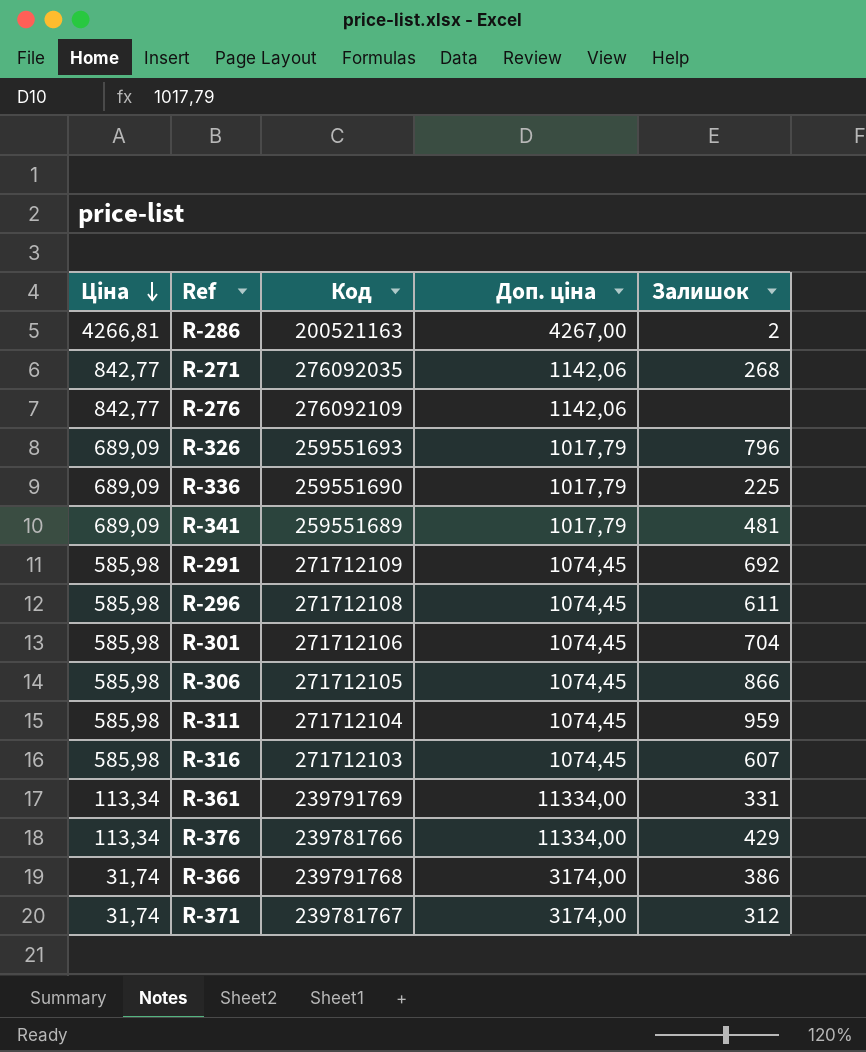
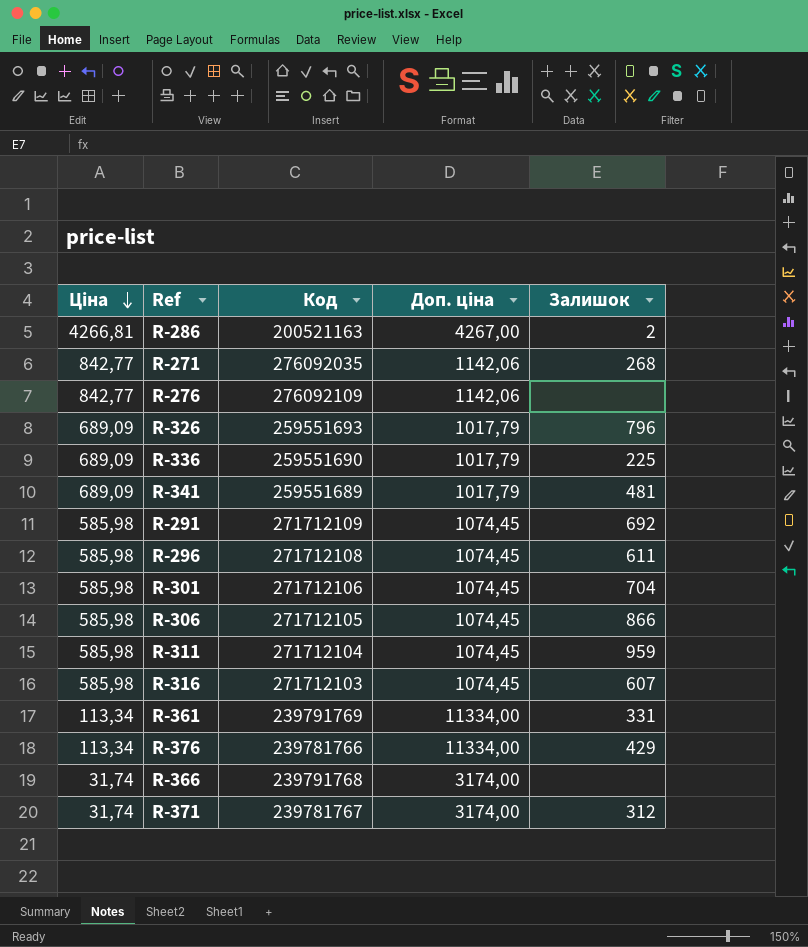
R-366 | Залишок: 386 -> none

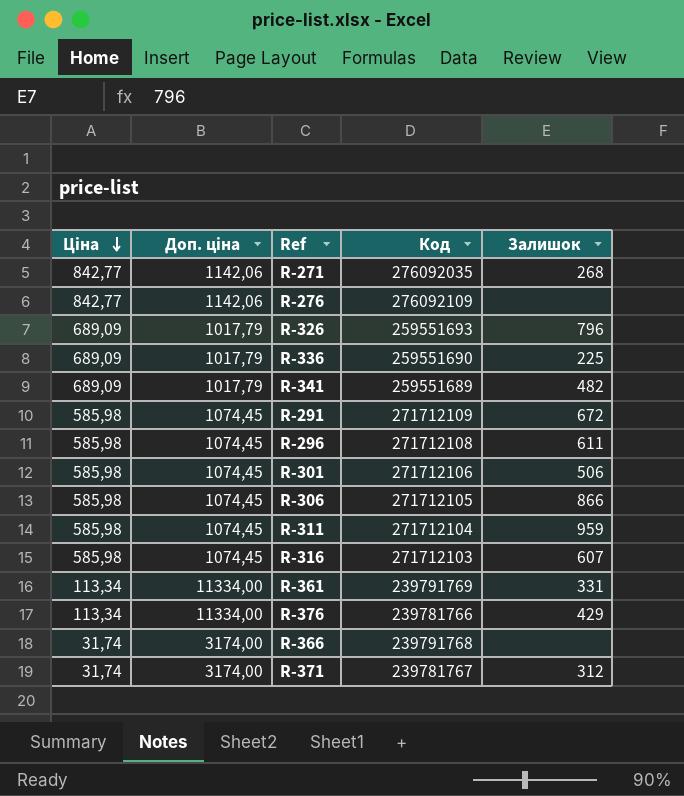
column Доп. ціна | position: 4 -> 2
row R-286: 4266,81 | 200521163 | 4267,00 | 2 -> none
R-341 | Залишок: 481 -> 482
R-291 | Залишок: 692 -> 672
R-301 | Залишок: 704 -> 506

